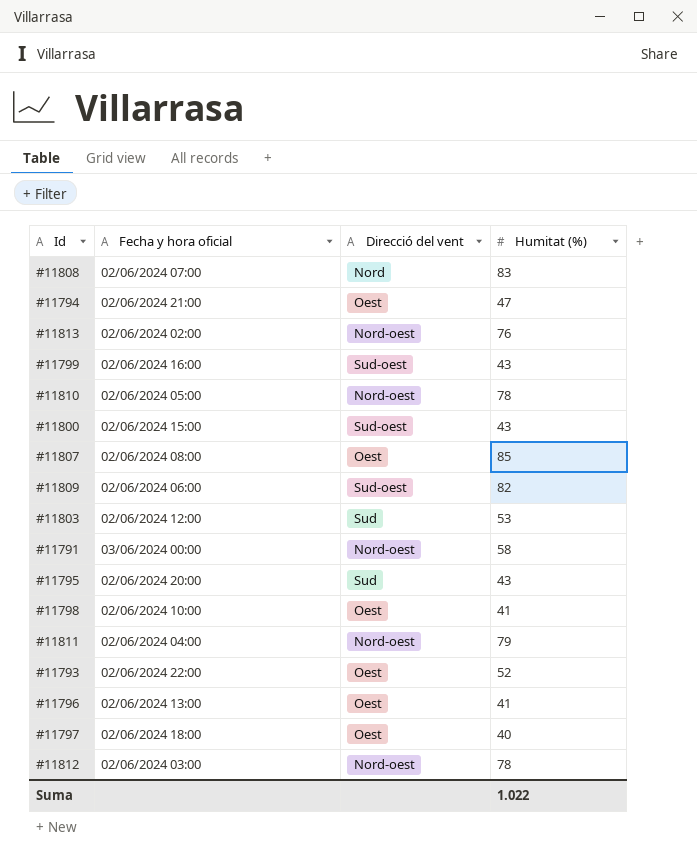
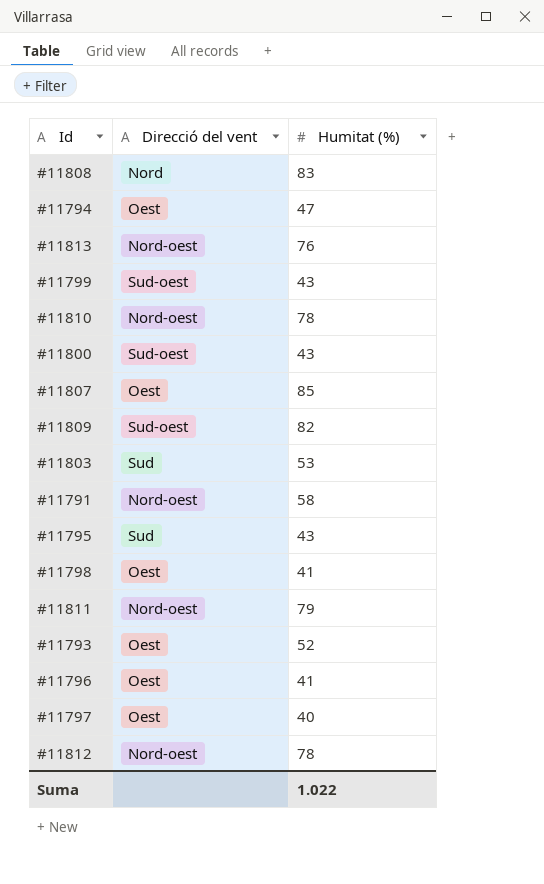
column Fecha y hora oficial | position: 2 -> none

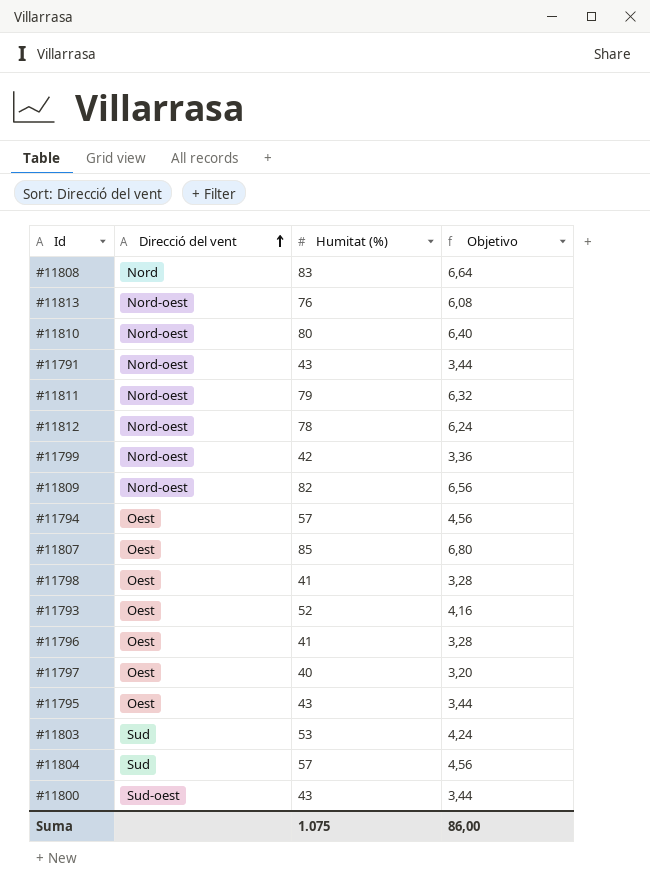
row order: none -> Direcció del vent ascending
column Objetivo | formula: none -> [Humitat (%)] * 0,08
#11810 | Humitat (%): 78 -> 80
#11791 | Humitat (%): 58 -> 43
#11799 | Direcció del vent: Sud-oest -> Nord-oest
#11799 | Humitat (%): 43 -> 42
#11809 | Direcció del vent: Sud-oest -> Nord-oest
#11794 | Humitat (%): 47 -> 57
#11795 | Direcció del vent: Sud -> Oest
row #11804: none -> Sud | 57 | 4,56
Suma | Humitat (%): 1.022 -> 1.075

